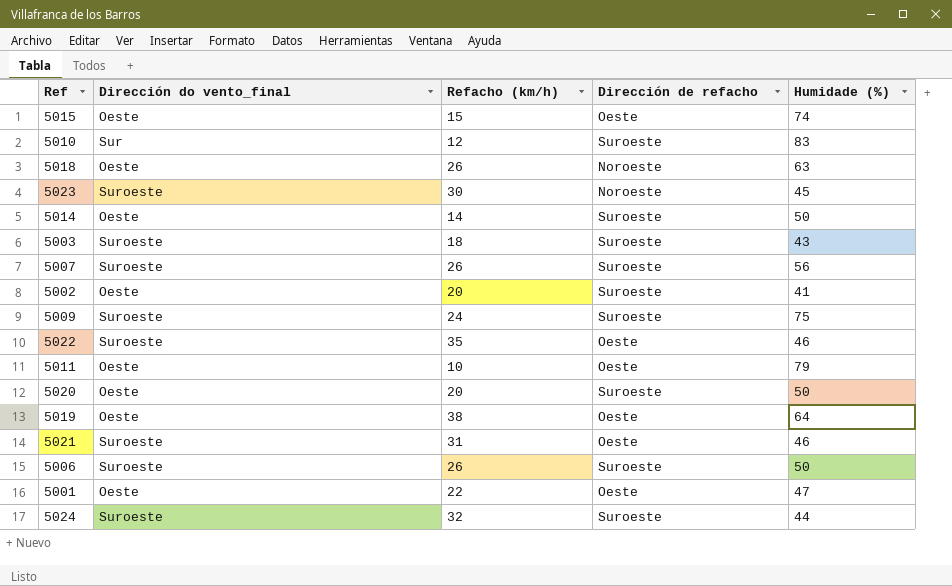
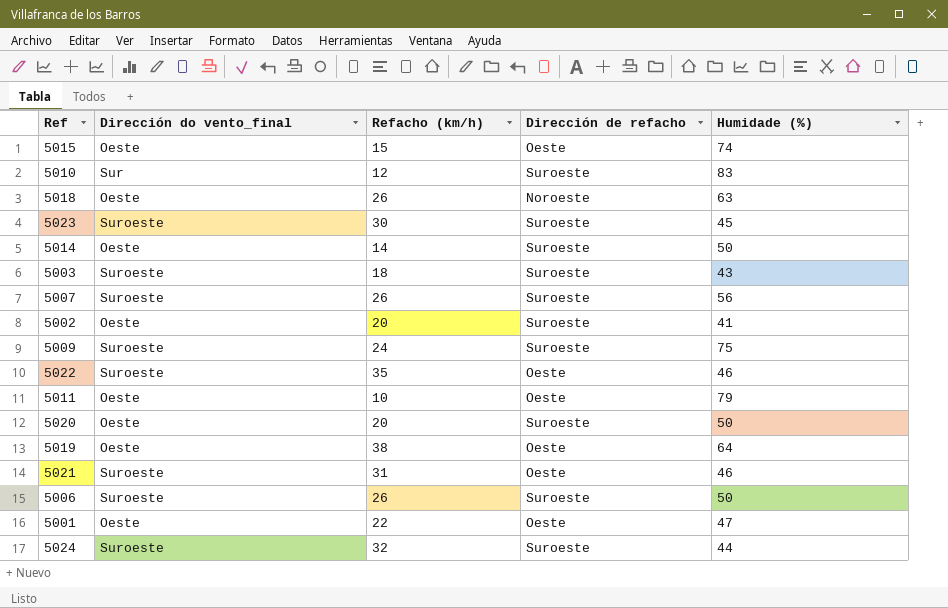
5023 | Dirección de refacho: Noroeste -> Suroeste

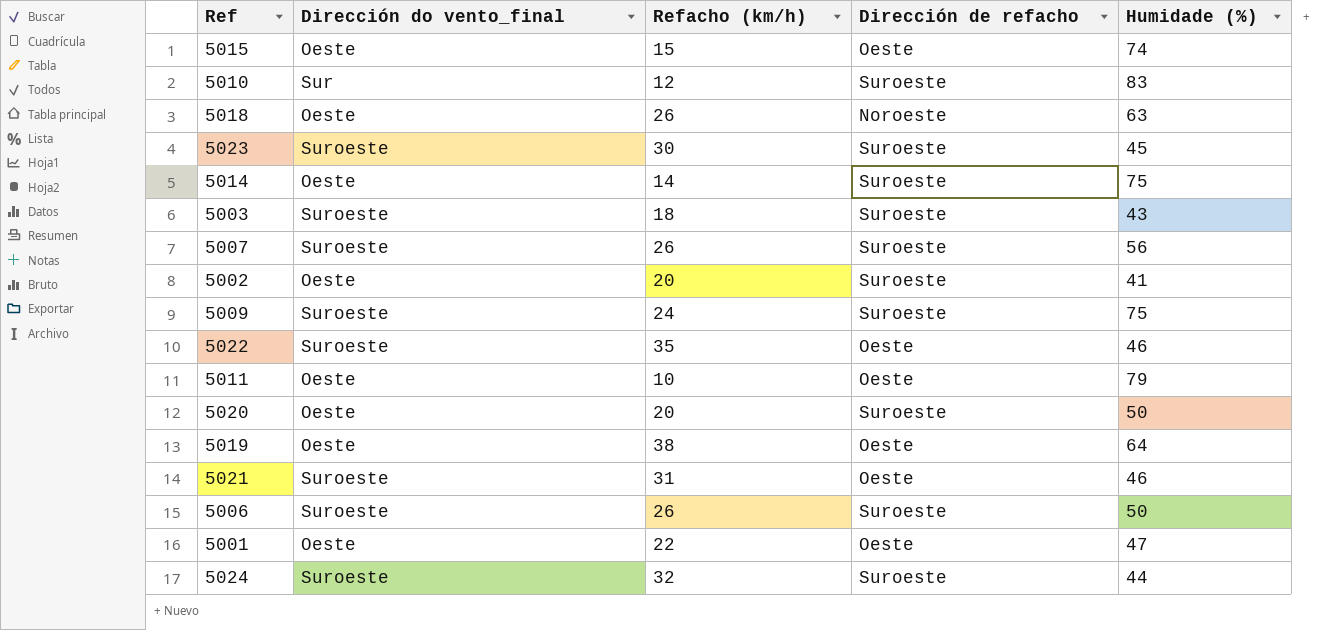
5014 | Humidade (%): 50 -> 75

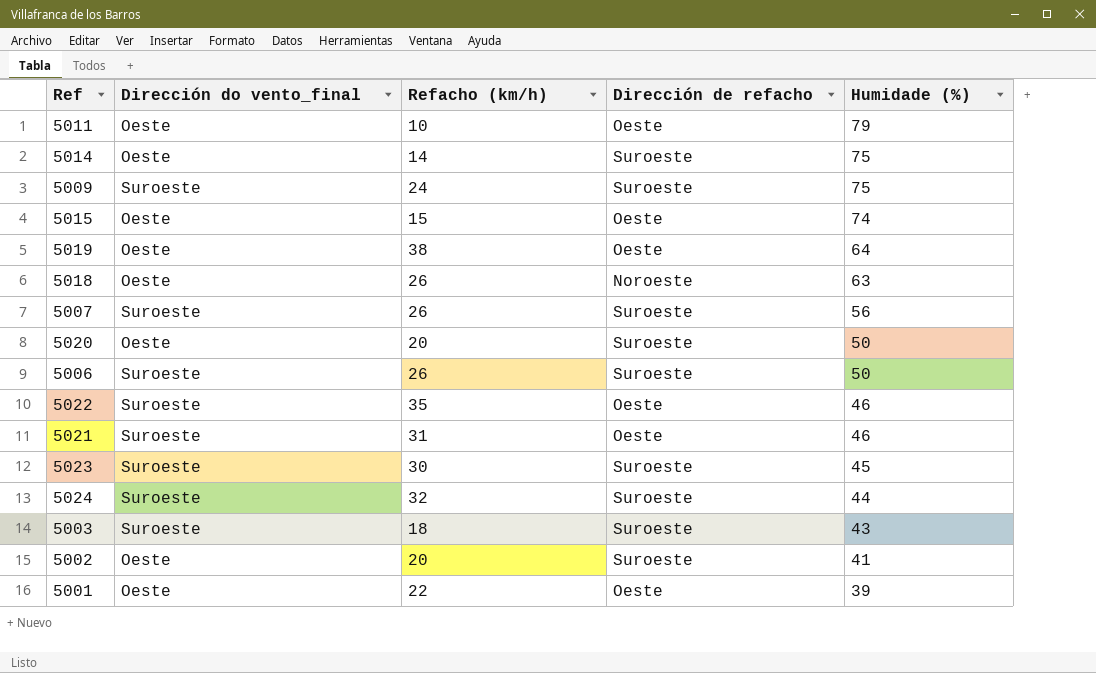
row order: none -> Humidade (%) descending
row 5010: Sur | 12 | Suroeste | 83 -> none
5001 | Humidade (%): 47 -> 39

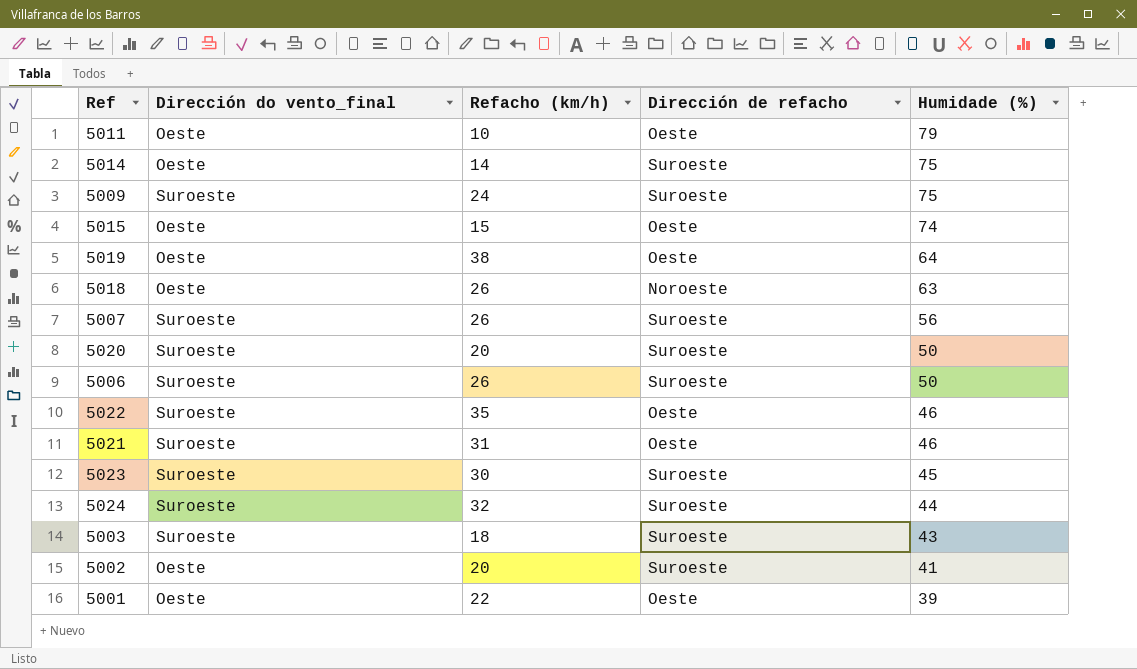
5020 | Dirección do vento_final: Oeste -> Suroeste

